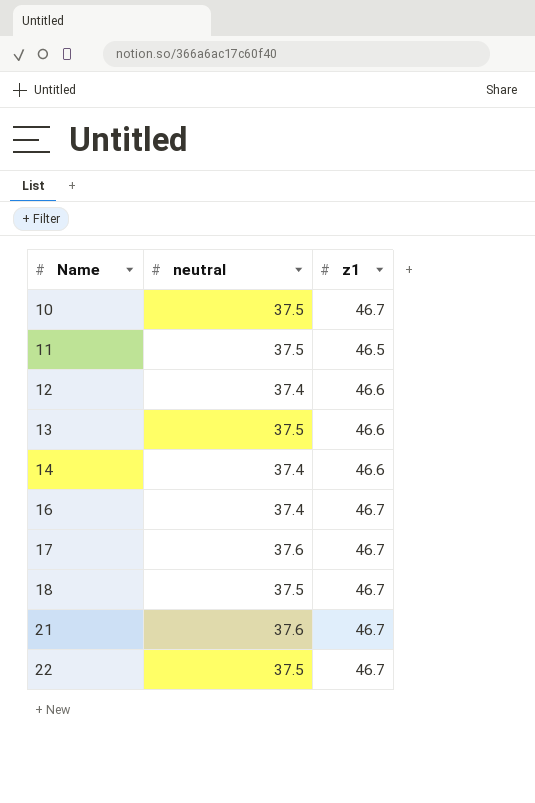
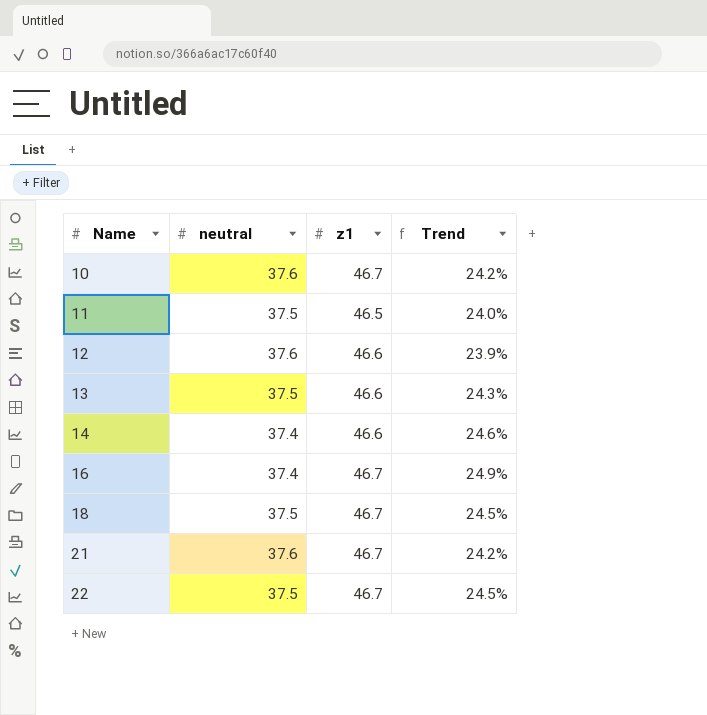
column Trend | formula: none -> ([z1] - [neutral]) / [neutral]
row 17: 37.6 | 46.7 -> none
10 | neutral: 37.5 -> 37.6
12 | neutral: 37.4 -> 37.6

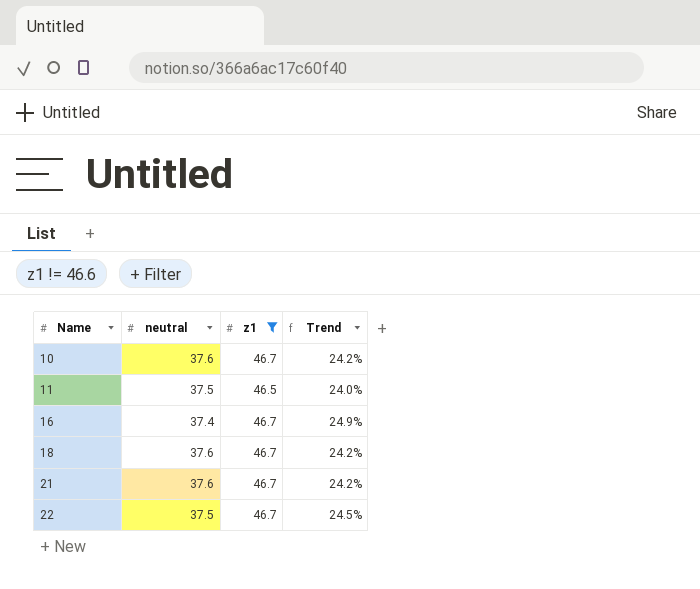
filter: none -> z1 != 46.6
18 | neutral: 37.5 -> 37.6
18 | Trend: 24.5% -> 24.2%

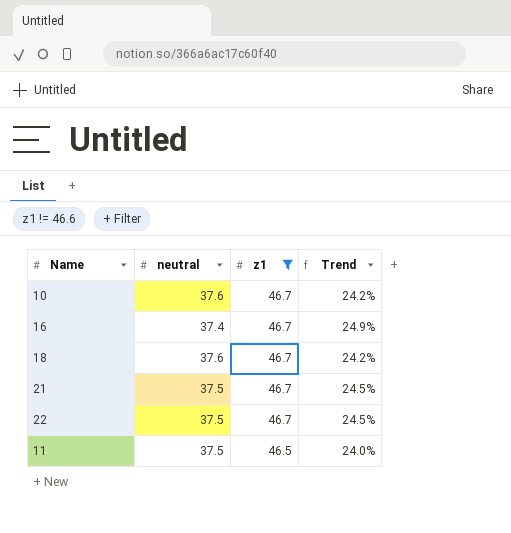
row order: Name ascending -> z1 descending
21 | neutral: 37.6 -> 37.5
21 | Trend: 24.2% -> 24.5%

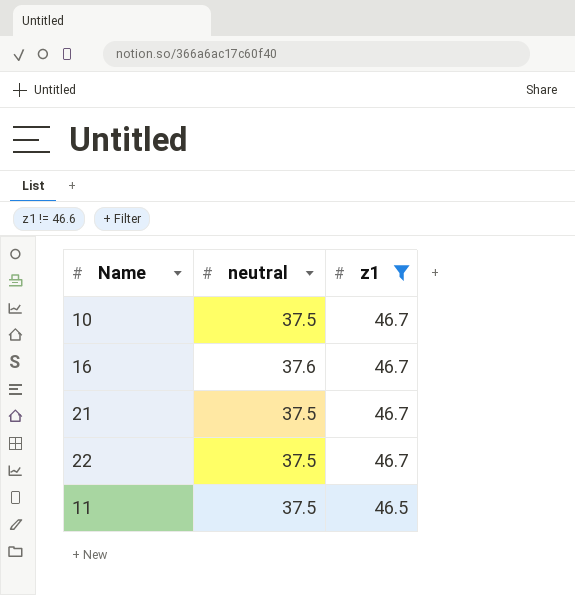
column Trend | formula: ([z1] - [neutral]) / [neutral] -> none
row 18: 37.6 | 46.7 | 24.2% -> none
10 | neutral: 37.6 -> 37.5
16 | neutral: 37.4 -> 37.6

